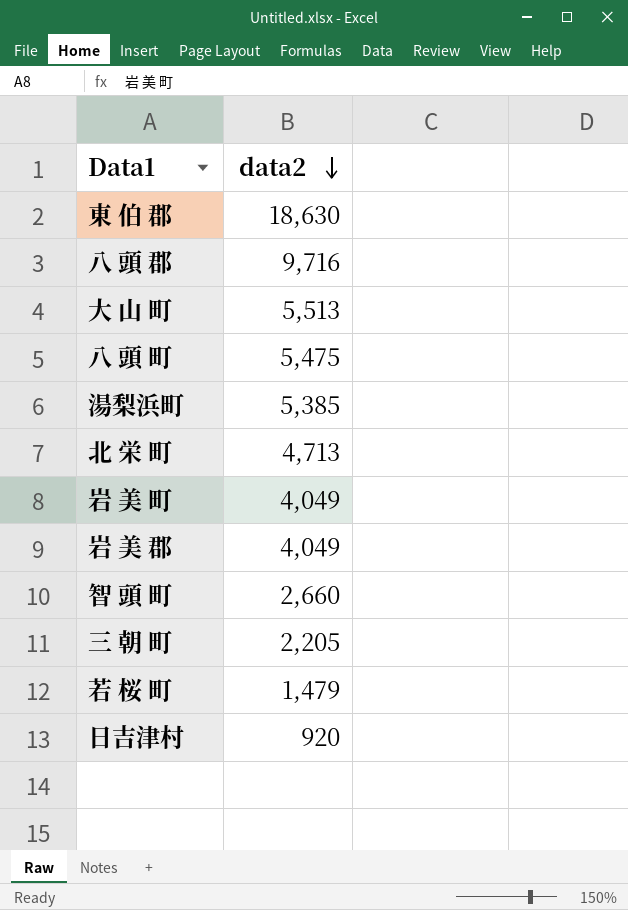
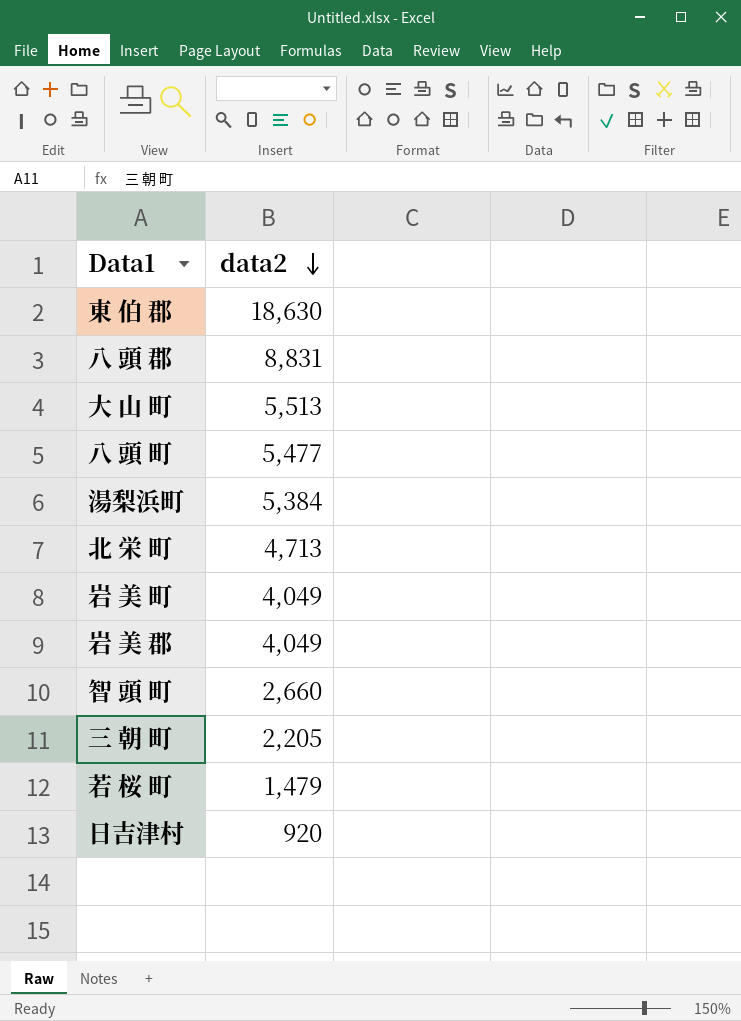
八 頭 郡 | data2: 9,716 -> 8,831
八 頭 町 | data2: 5,475 -> 5,477
湯梨浜町 | data2: 5,385 -> 5,384

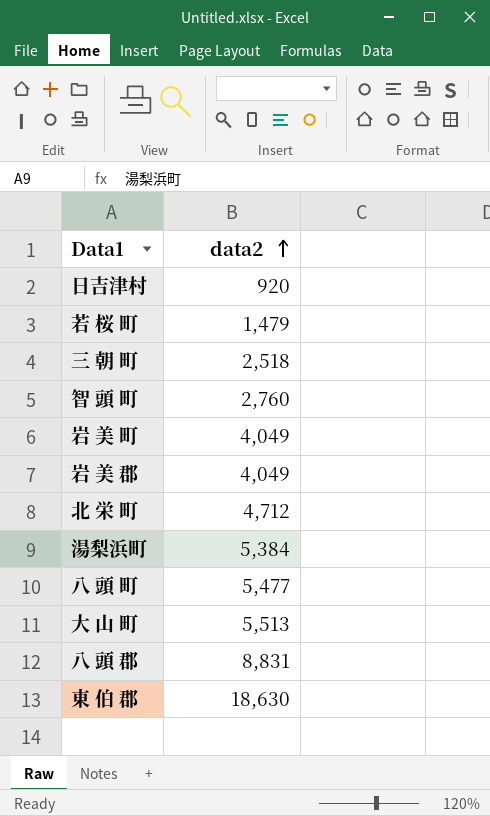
row order: data2 descending -> data2 ascending
三 朝 町 | data2: 2,205 -> 2,518
智 頭 町 | data2: 2,660 -> 2,760
北 栄 町 | data2: 4,713 -> 4,712

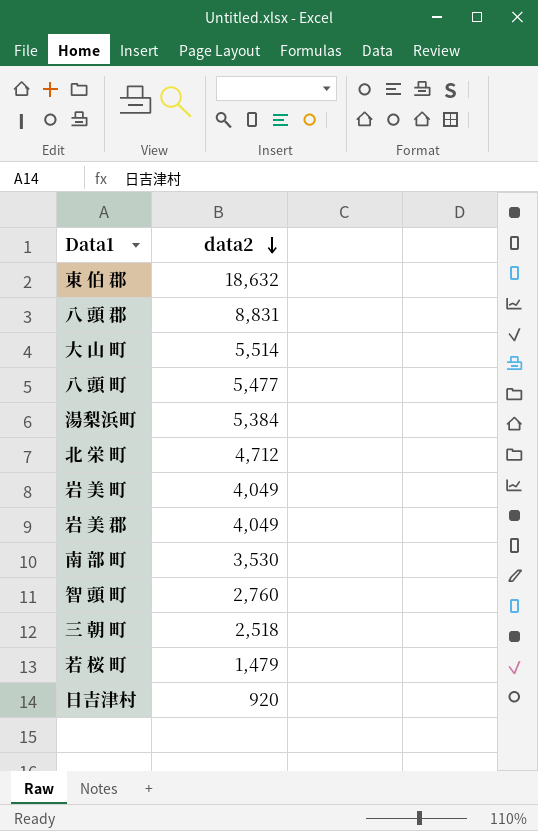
row order: data2 ascending -> data2 descending
東 伯 郡 | data2: 18,630 -> 18,632
大 山 町 | data2: 5,513 -> 5,514
row 南 部 町: none -> 3,530

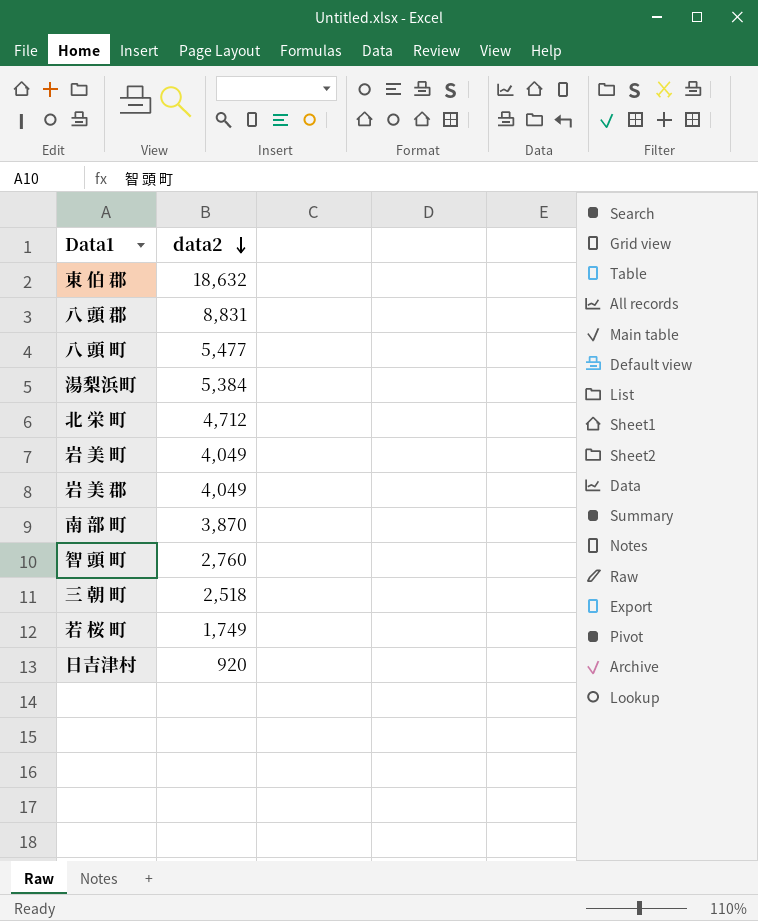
row 大 山 町: 5,514 -> none
南 部 町 | data2: 3,530 -> 3,870
若 桜 町 | data2: 1,479 -> 1,749

